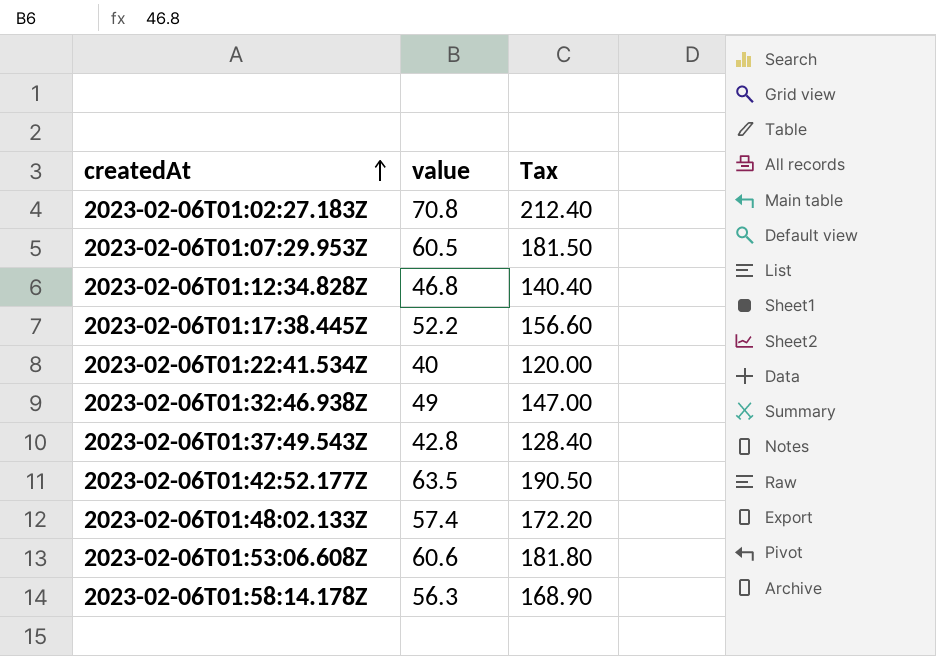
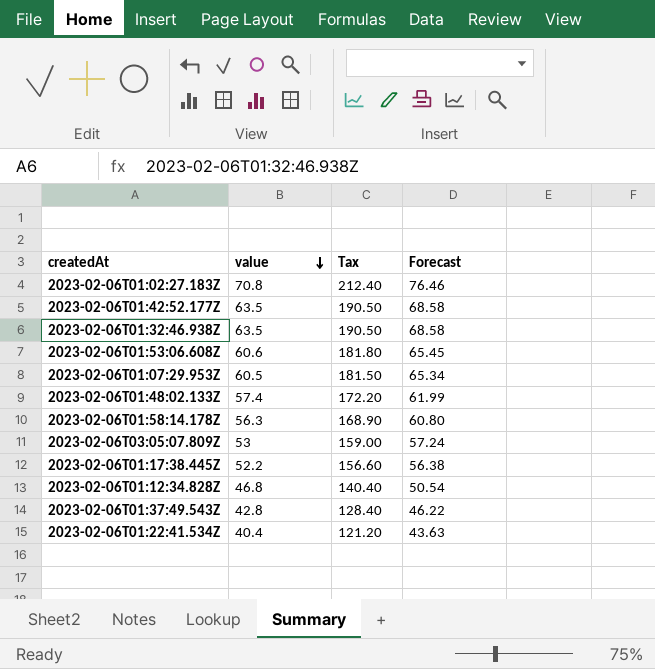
row order: createdAt ascending -> value descending
column Forecast | formula: none -> [value] * 1.08
2023-02-06T01:32:46.938Z | value: 49 -> 63.5
2023-02-06T01:32:46.938Z | Tax: 147.00 -> 190.50
row 2023-02-06T03:05:07.809Z: none -> 53 | 159.00 | 57.24
2023-02-06T01:22:41.534Z | value: 40 -> 40.4
2023-02-06T01:22:41.534Z | Tax: 120.00 -> 121.20

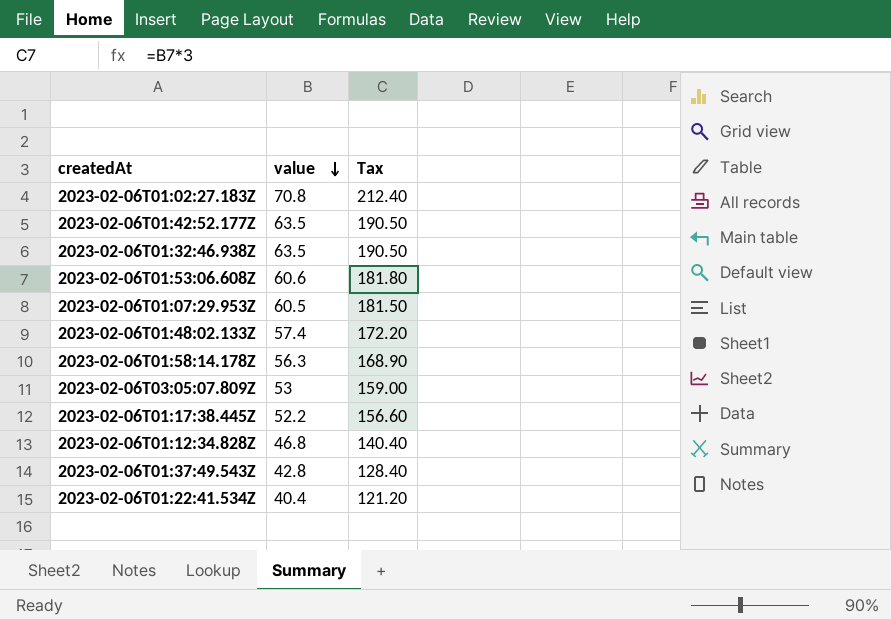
column Forecast | formula: [value] * 1.08 -> none

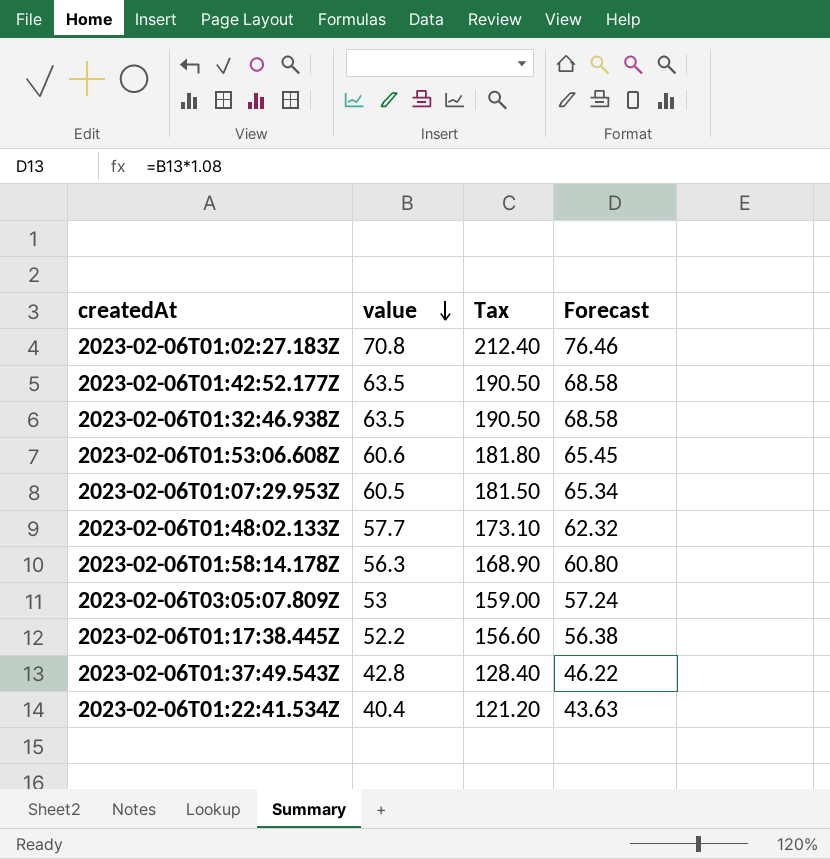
column Forecast | formula: none -> [value] * 1.08
row 2023-02-06T01:12:34.828Z: 46.8 | 140.40 -> none
2023-02-06T01:48:02.133Z | value: 57.4 -> 57.7
2023-02-06T01:48:02.133Z | Tax: 172.20 -> 173.10

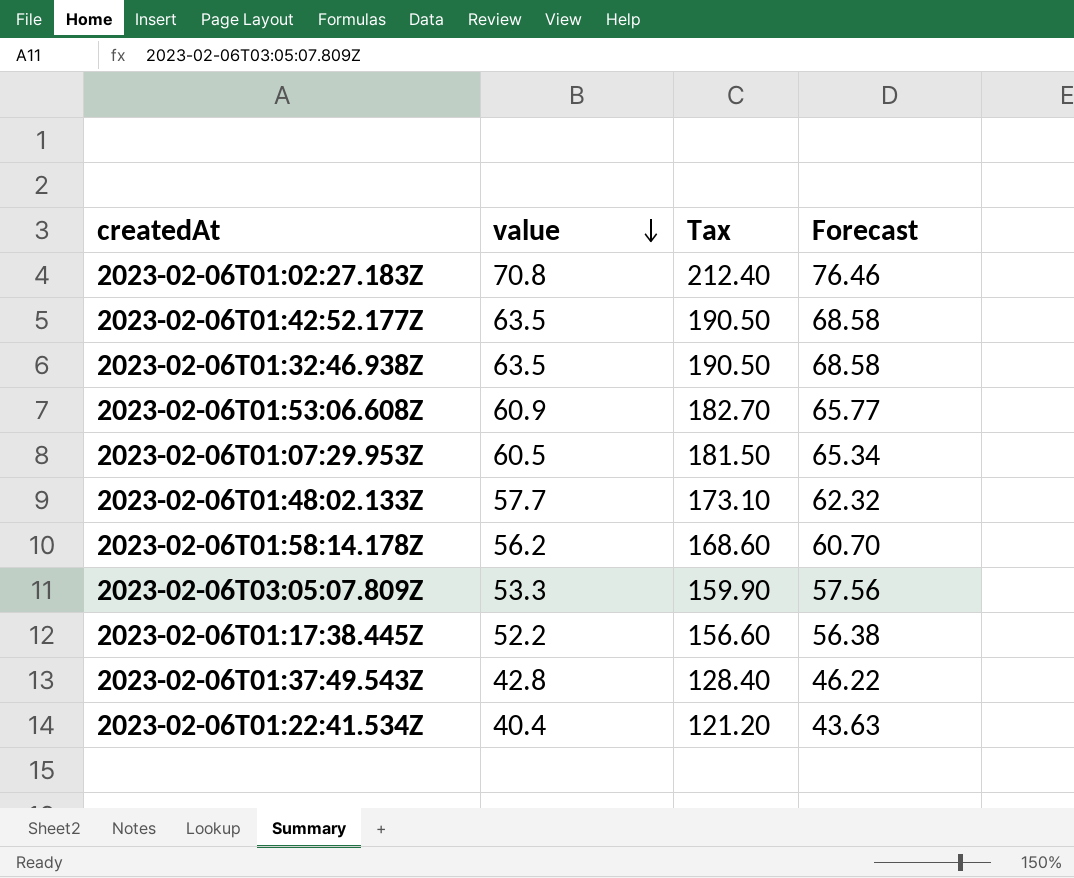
2023-02-06T01:53:06.608Z | value: 60.6 -> 60.9
2023-02-06T01:53:06.608Z | Tax: 181.80 -> 182.70
2023-02-06T01:53:06.608Z | Forecast: 65.45 -> 65.77
2023-02-06T01:58:14.178Z | value: 56.3 -> 56.2
2023-02-06T01:58:14.178Z | Tax: 168.90 -> 168.60
2023-02-06T01:58:14.178Z | Forecast: 60.80 -> 60.70
2023-02-06T03:05:07.809Z | value: 53 -> 53.3
2023-02-06T03:05:07.809Z | Tax: 159.00 -> 159.90
2023-02-06T03:05:07.809Z | Forecast: 57.24 -> 57.56

